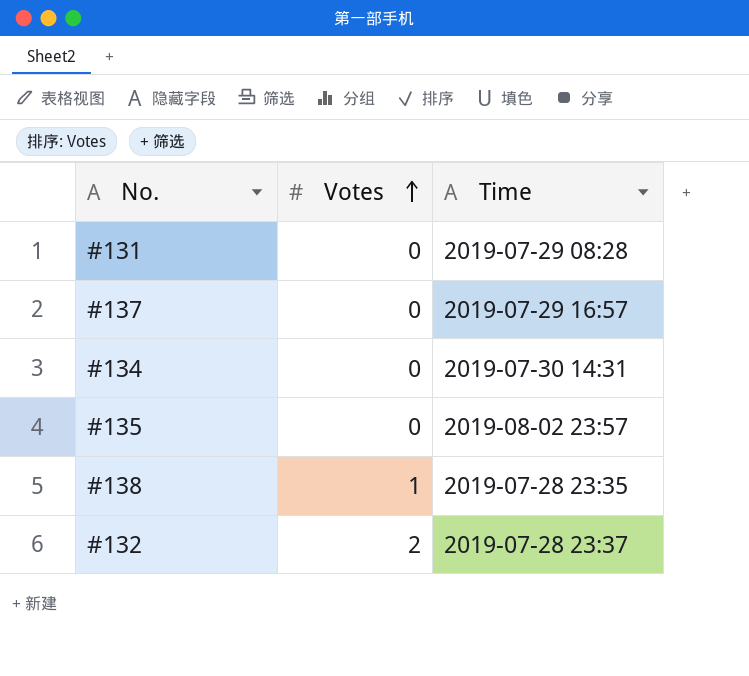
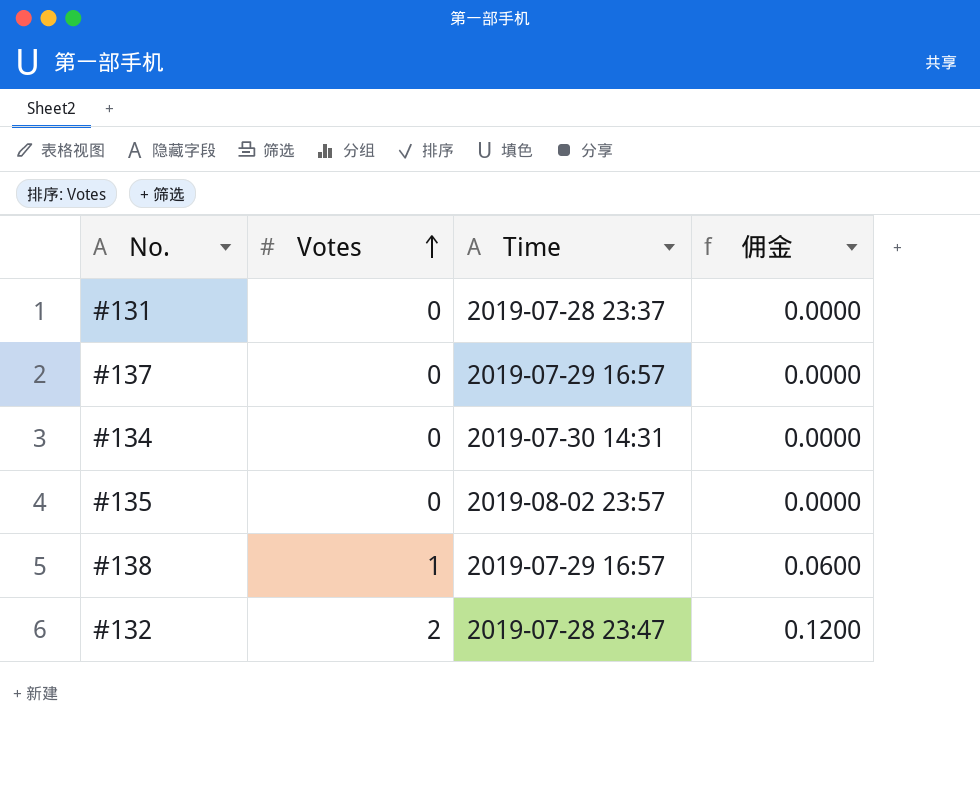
column 佣金 | formula: none -> [Votes] * 0.06
#131 | Time: 2019-07-29 08:28 -> 2019-07-28 23:37
#138 | Time: 2019-07-28 23:35 -> 2019-07-29 16:57
#132 | Time: 2019-07-28 23:37 -> 2019-07-28 23:47

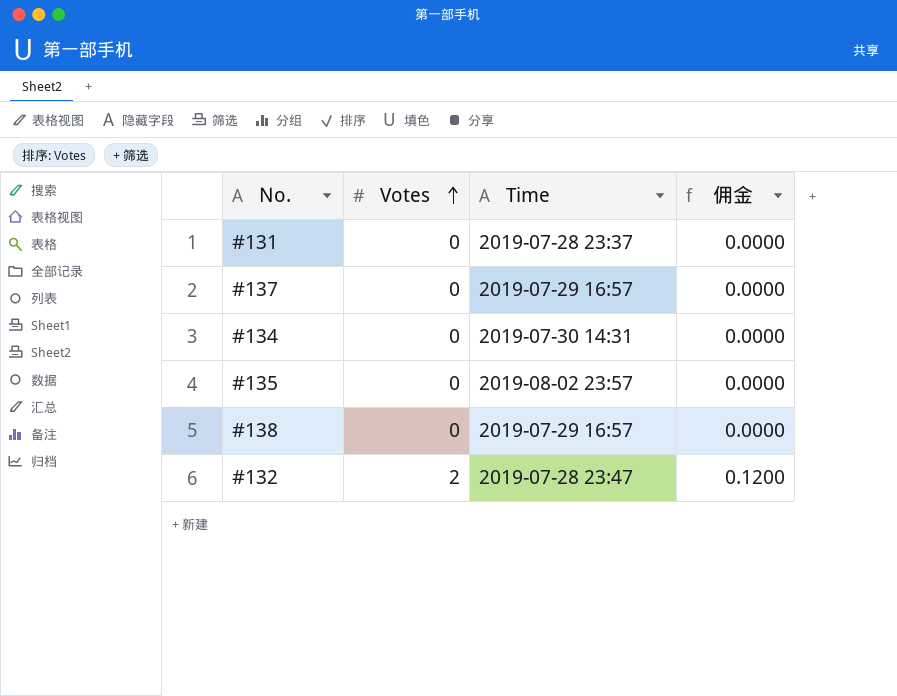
#138 | Votes: 1 -> 0
#138 | 佣金: 0.0600 -> 0.0000

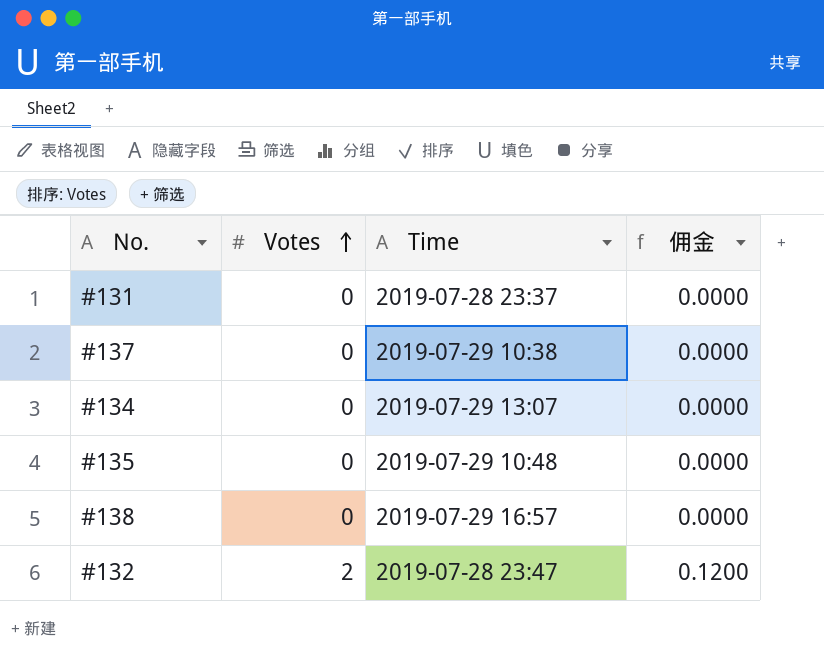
#137 | Time: 2019-07-29 16:57 -> 2019-07-29 10:38
#134 | Time: 2019-07-30 14:31 -> 2019-07-29 13:07
#135 | Time: 2019-08-02 23:57 -> 2019-07-29 10:48

